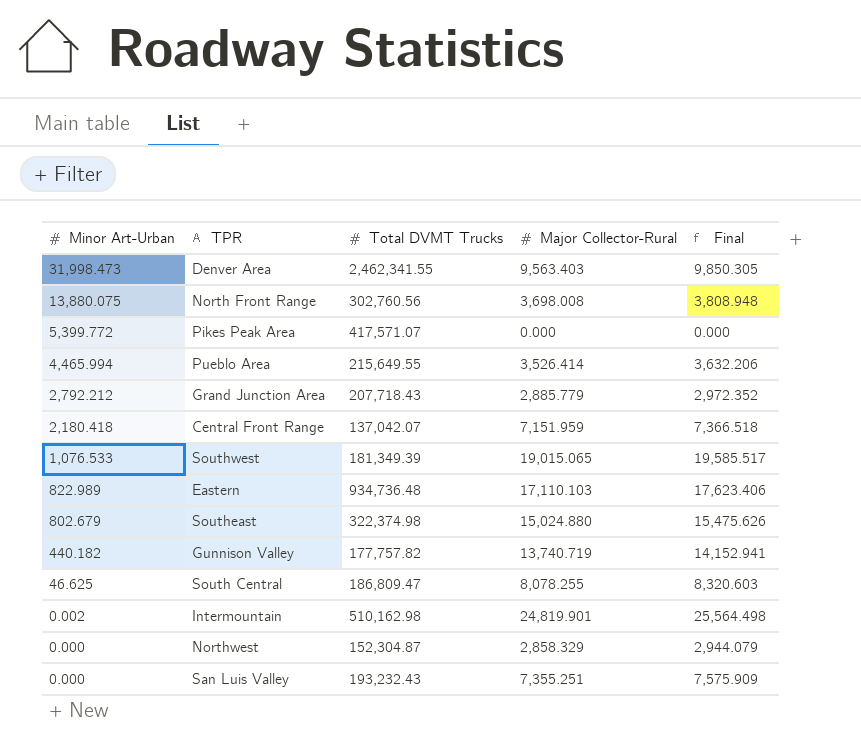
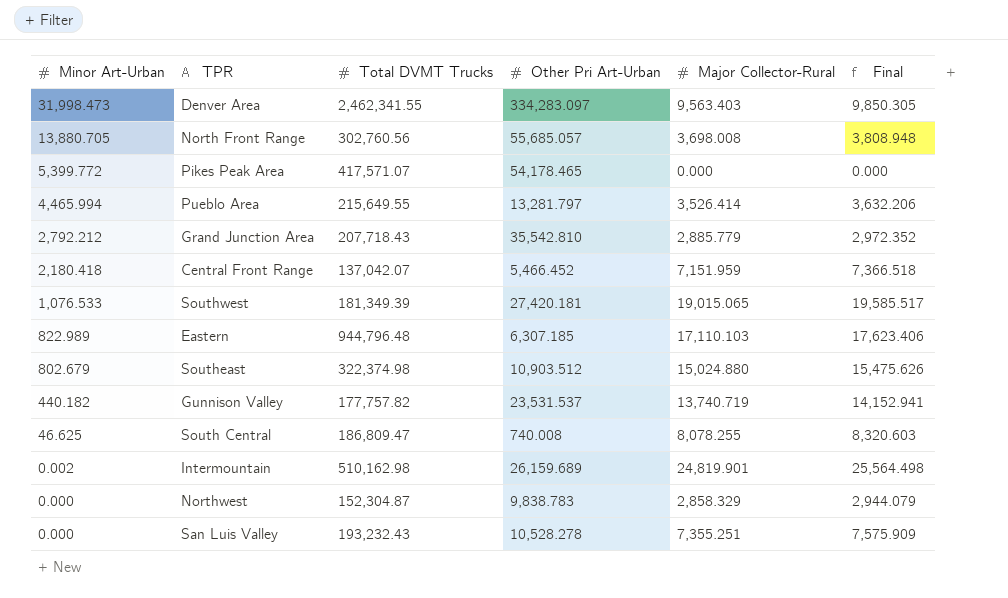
column Other Pri Art-Urban | position: none -> 4
North Front Range | Minor Art-Urban: 13,880.075 -> 13,880.705
Eastern | Total DVMT Trucks: 934,736.48 -> 944,796.48

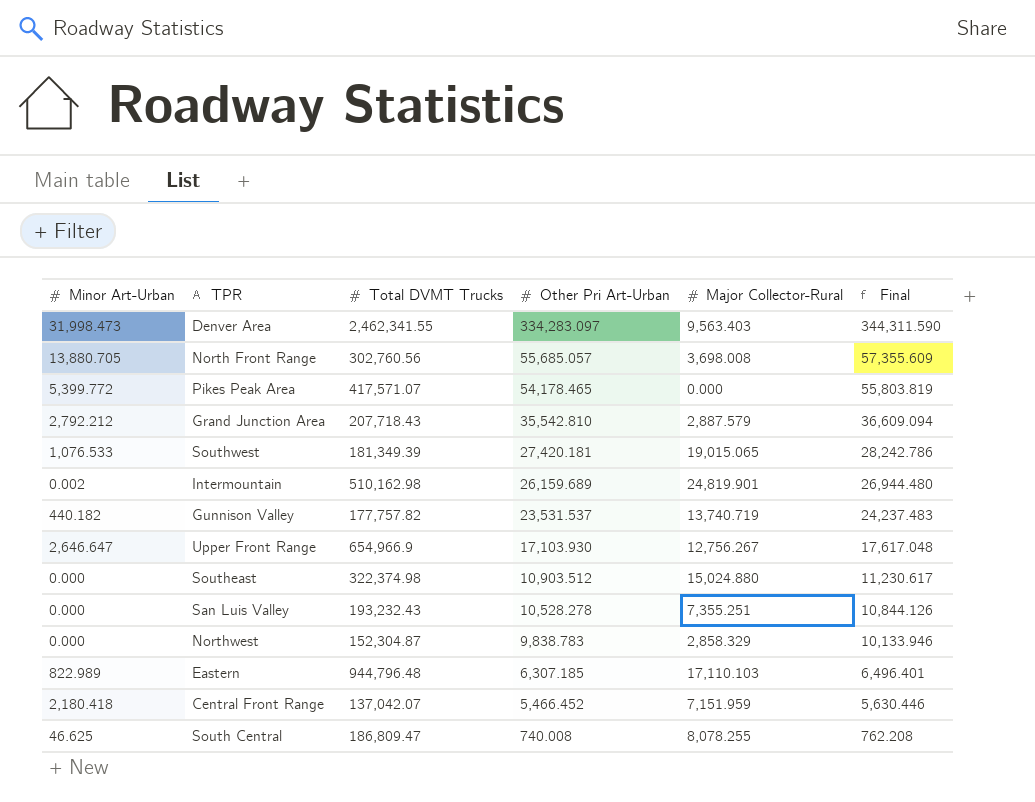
row order: Minor Art-Urban descending -> Other Pri Art-Urban descending
column Final | formula: [Major Collector-Rural] * 1.03 -> [Other Pri Art-Urban] * 1.03
row Pueblo Area: 4,465.994 | 215,649.55 | 13,281.797 | 3,526.414 | 3,632.206 -> none
Grand Junction Area | Major Collector-Rural: 2,885.779 -> 2,887.579
row Upper Front Range: none -> 2,646.647 | 654,966.9 | 17,103.930 | 12,756.267 | 17,617.048
Southeast | Minor Art-Urban: 802.679 -> 0.000

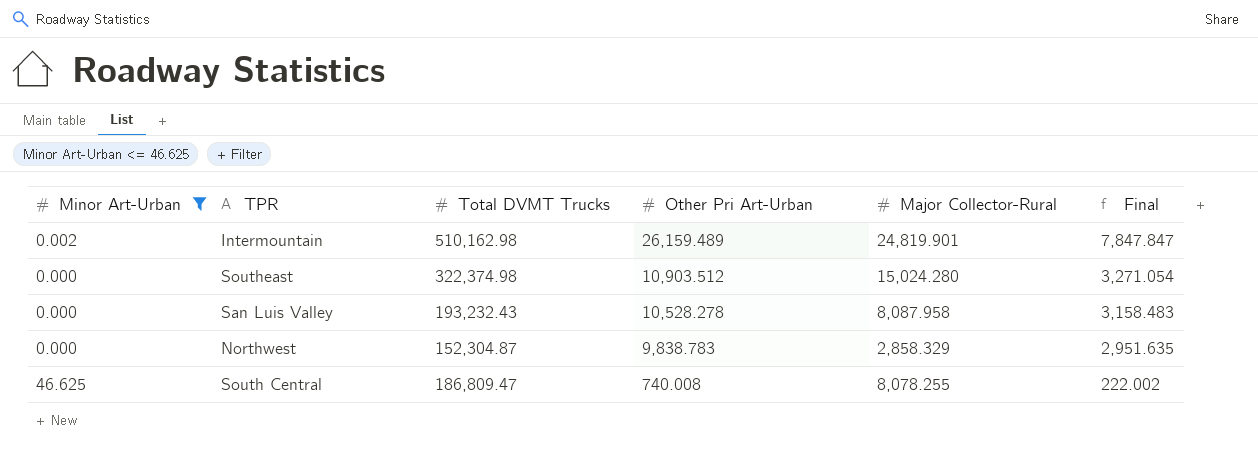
filter: none -> Minor Art-Urban <= 46.625
column Final | formula: [Other Pri Art-Urban] * 1.03 -> [Other Pri Art-Urban] * 0.3
Intermountain | Other Pri Art-Urban: 26,159.689 -> 26,159.489
Southeast | Major Collector-Rural: 15,024.880 -> 15,024.280
San Luis Valley | Major Collector-Rural: 7,355.251 -> 8,087.958

